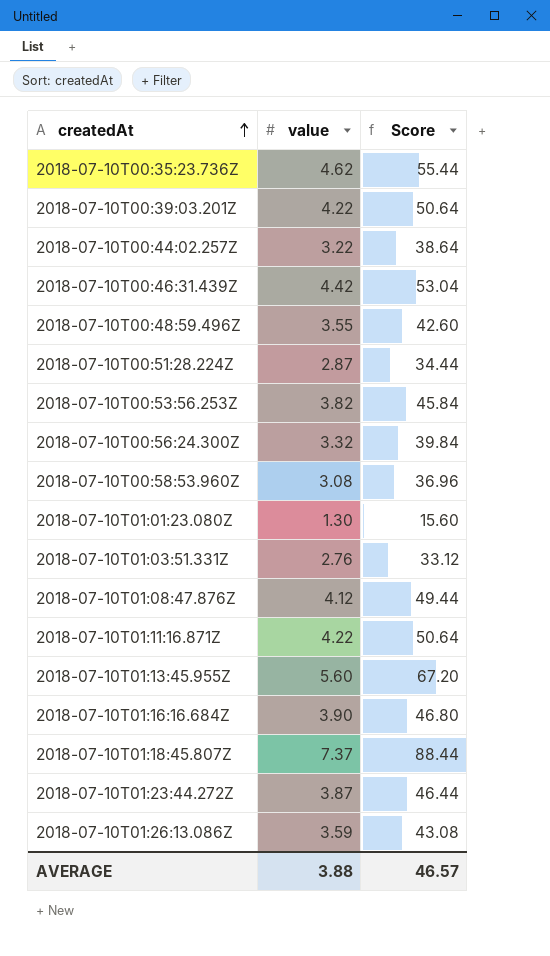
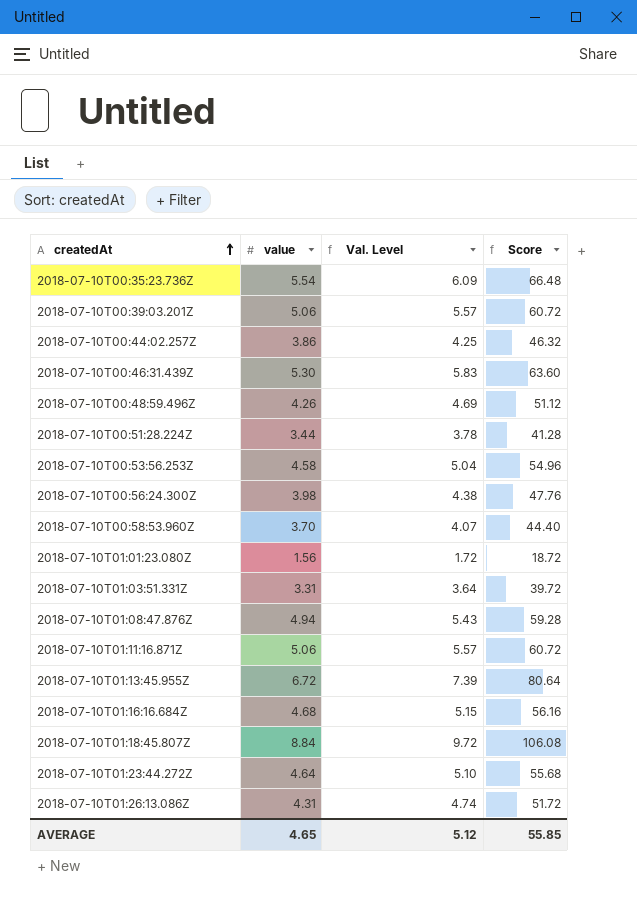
column Val. Level | formula: none -> [value] * 1.1
2018-07-10T00:35:23.736Z | value: 4.62 -> 5.54
2018-07-10T00:35:23.736Z | Score: 55.44 -> 66.48
2018-07-10T00:39:03.201Z | value: 4.22 -> 5.06
2018-07-10T00:39:03.201Z | Score: 50.64 -> 60.72
2018-07-10T00:44:02.257Z | value: 3.22 -> 3.86
2018-07-10T00:44:02.257Z | Score: 38.64 -> 46.32
2018-07-10T00:46:31.439Z | value: 4.42 -> 5.30
2018-07-10T00:46:31.439Z | Score: 53.04 -> 63.60
2018-07-10T00:48:59.496Z | value: 3.55 -> 4.26
2018-07-10T00:48:59.496Z | Score: 42.60 -> 51.12
2018-07-10T00:51:28.224Z | value: 2.87 -> 3.44
2018-07-10T00:51:28.224Z | Score: 34.44 -> 41.28
2018-07-10T00:53:56.253Z | value: 3.82 -> 4.58
2018-07-10T00:53:56.253Z | Score: 45.84 -> 54.96
2018-07-10T00:56:24.300Z | value: 3.32 -> 3.98
2018-07-10T00:56:24.300Z | Score: 39.84 -> 47.76
2018-07-10T00:58:53.960Z | value: 3.08 -> 3.70
2018-07-10T00:58:53.960Z | Score: 36.96 -> 44.40
2018-07-10T01:01:23.080Z | value: 1.30 -> 1.56
2018-07-10T01:01:23.080Z | Score: 15.60 -> 18.72
2018-07-10T01:03:51.331Z | value: 2.76 -> 3.31
2018-07-10T01:03:51.331Z | Score: 33.12 -> 39.72
2018-07-10T01:08:47.876Z | value: 4.12 -> 4.94
2018-07-10T01:08:47.876Z | Score: 49.44 -> 59.28
2018-07-10T01:11:16.871Z | value: 4.22 -> 5.06
2018-07-10T01:11:16.871Z | Score: 50.64 -> 60.72
2018-07-10T01:13:45.955Z | value: 5.60 -> 6.72
2018-07-10T01:13:45.955Z | Score: 67.20 -> 80.64
2018-07-10T01:16:16.684Z | value: 3.90 -> 4.68
2018-07-10T01:16:16.684Z | Score: 46.80 -> 56.16
2018-07-10T01:18:45.807Z | value: 7.37 -> 8.84
2018-07-10T01:18:45.807Z | Score: 88.44 -> 106.08
2018-07-10T01:23:44.272Z | value: 3.87 -> 4.64
2018-07-10T01:23:44.272Z | Score: 46.44 -> 55.68
2018-07-10T01:26:13.086Z | value: 3.59 -> 4.31
2018-07-10T01:26:13.086Z | Score: 43.08 -> 51.72
AVERAGE | value: 3.88 -> 4.65
AVERAGE | Score: 46.57 -> 55.85

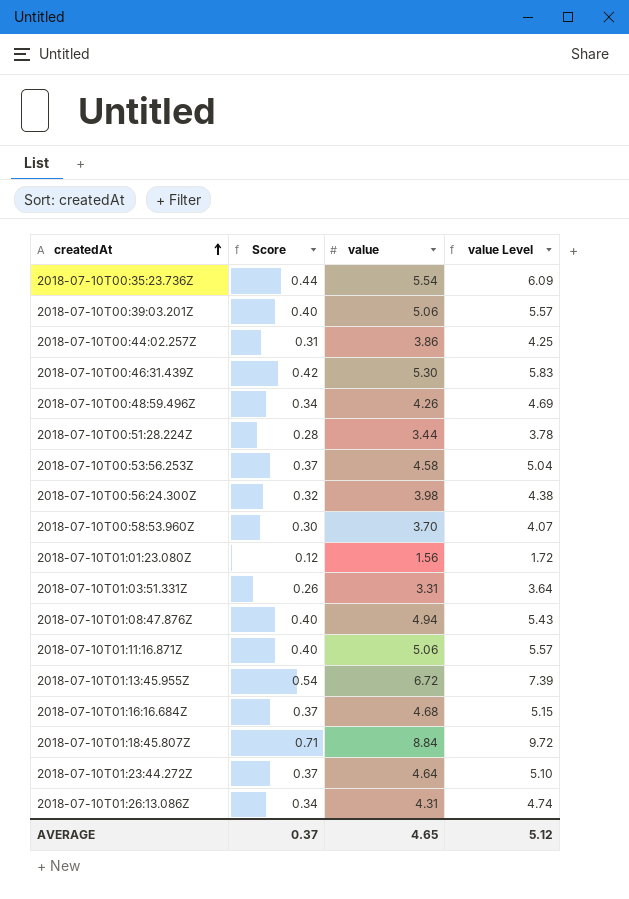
column Score | formula: [value] * 12 -> [value] * 0.08
column Score | position: 4 -> 2
column name: Val. Level -> value Level
AVERAGE | Score: 55.85 -> 0.37

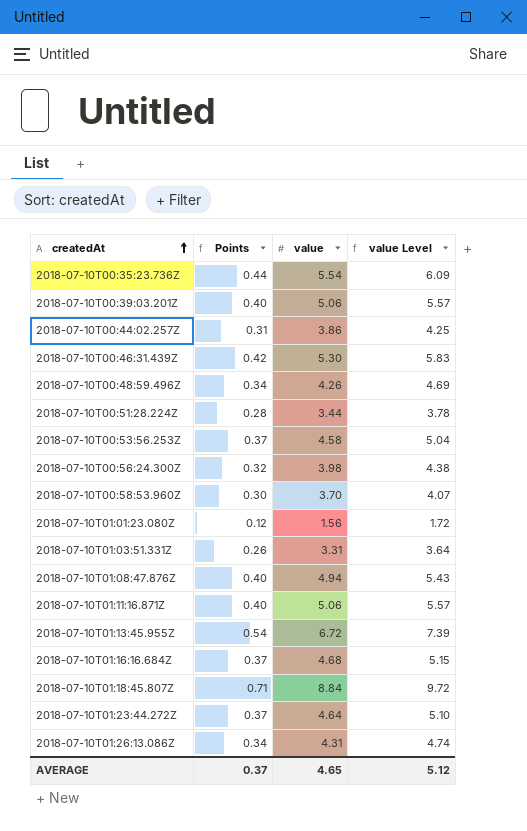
column name: Score -> Points

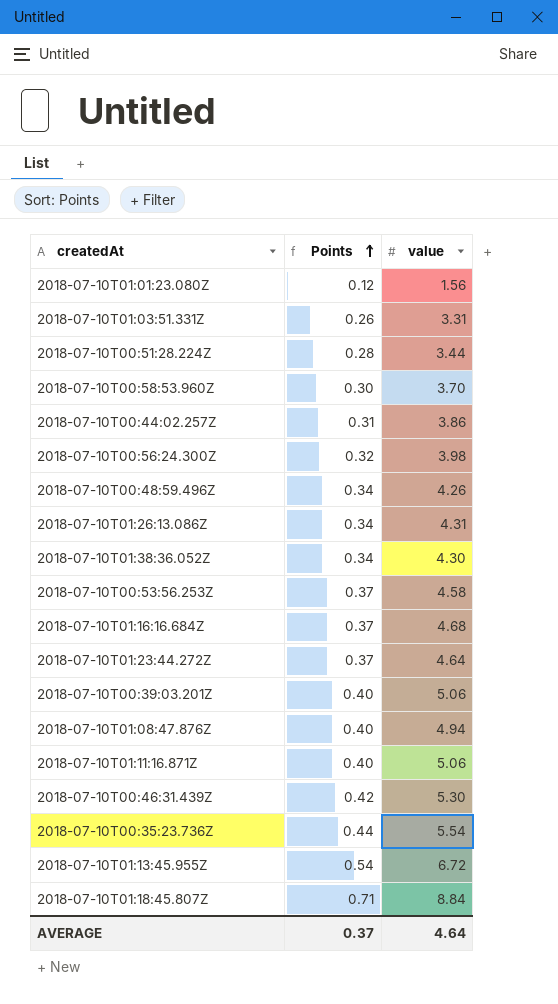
row order: createdAt ascending -> Points ascending
column value Level | formula: [value] * 1.1 -> none
row 2018-07-10T01:38:36.052Z: none -> 0.34 | 4.30
AVERAGE | value: 4.65 -> 4.64

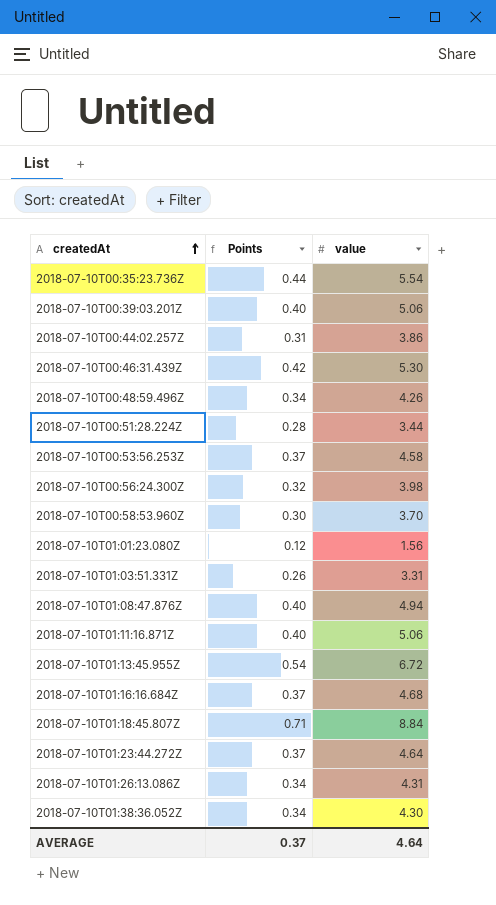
row order: Points ascending -> createdAt ascending

